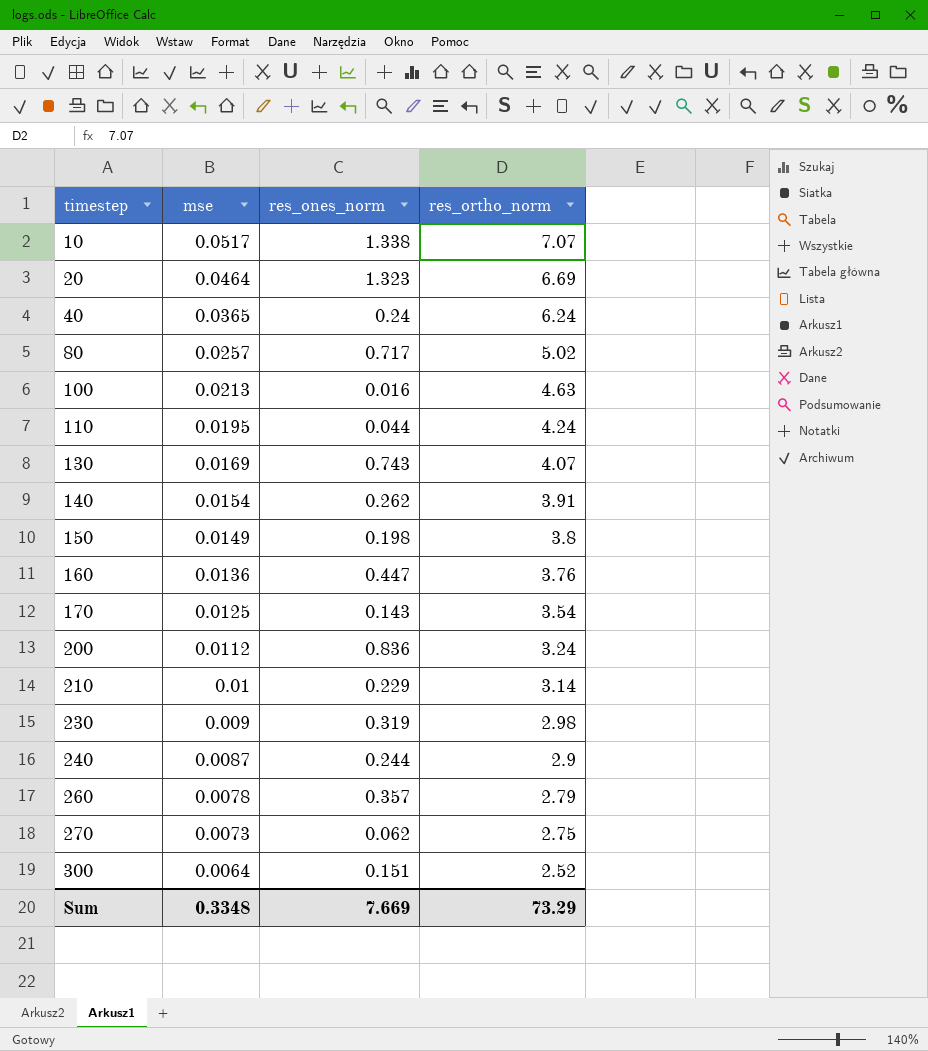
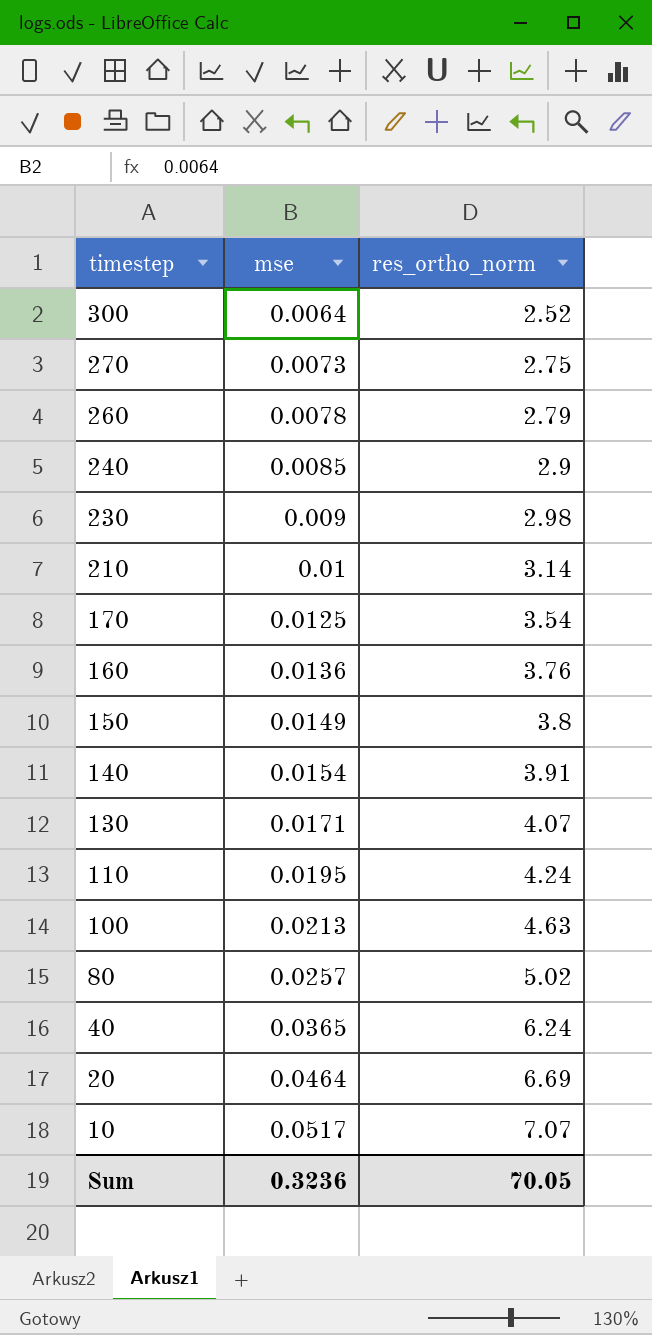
row order: timestep ascending -> timestep descending
column res_ones_norm | position: 3 -> none
row 200: 0.0112 | 0.836 | 3.24 -> none
240 | mse: 0.0087 -> 0.0085
130 | mse: 0.0169 -> 0.0171
Sum | mse: 0.3348 -> 0.3236
Sum | res_ortho_norm: 73.29 -> 70.05

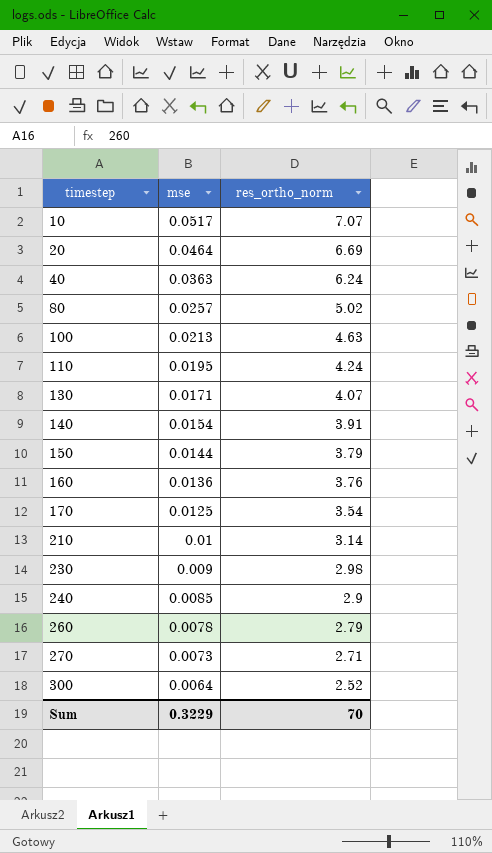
row order: timestep descending -> timestep ascending
40 | mse: 0.0365 -> 0.0363
150 | mse: 0.0149 -> 0.0144
150 | res_ortho_norm: 3.8 -> 3.79
270 | res_ortho_norm: 2.75 -> 2.71
Sum | mse: 0.3236 -> 0.3229
Sum | res_ortho_norm: 70.05 -> 70

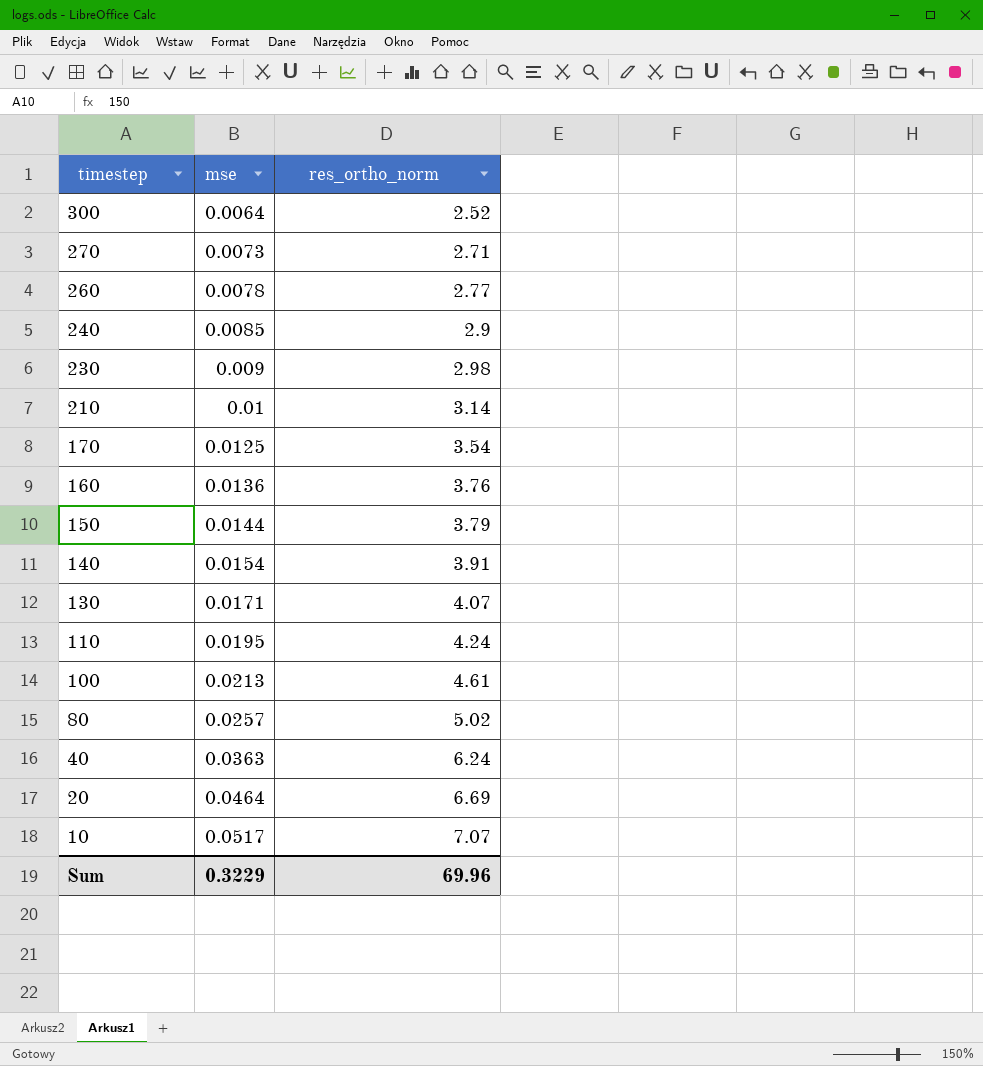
row order: timestep ascending -> timestep descending
260 | res_ortho_norm: 2.79 -> 2.77
100 | res_ortho_norm: 4.63 -> 4.61
Sum | res_ortho_norm: 70 -> 69.96

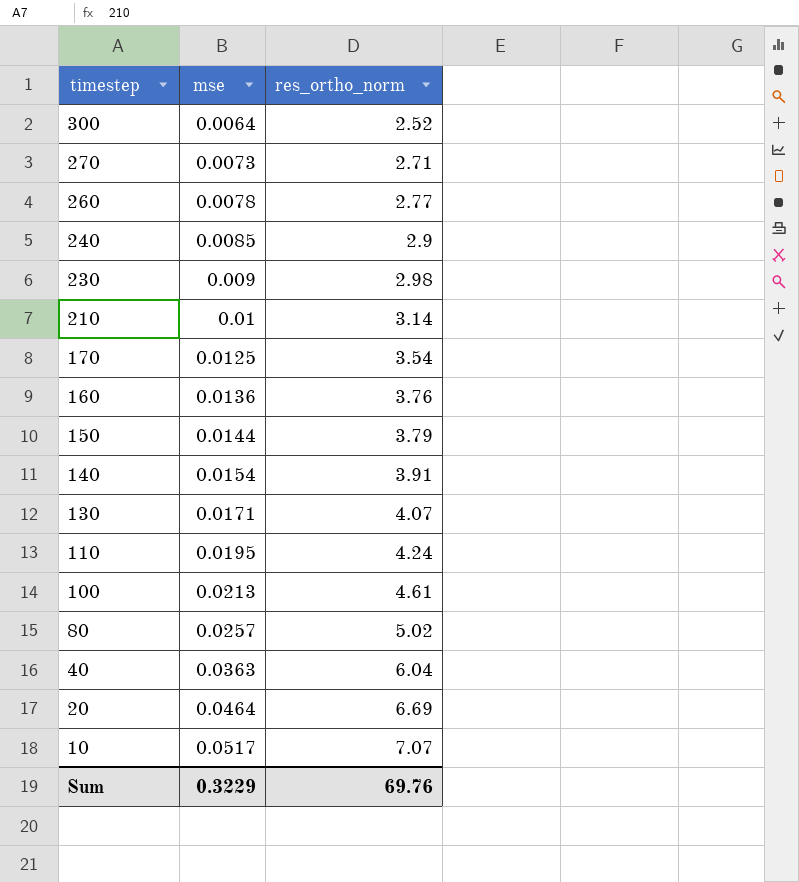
40 | res_ortho_norm: 6.24 -> 6.04
Sum | res_ortho_norm: 69.96 -> 69.76

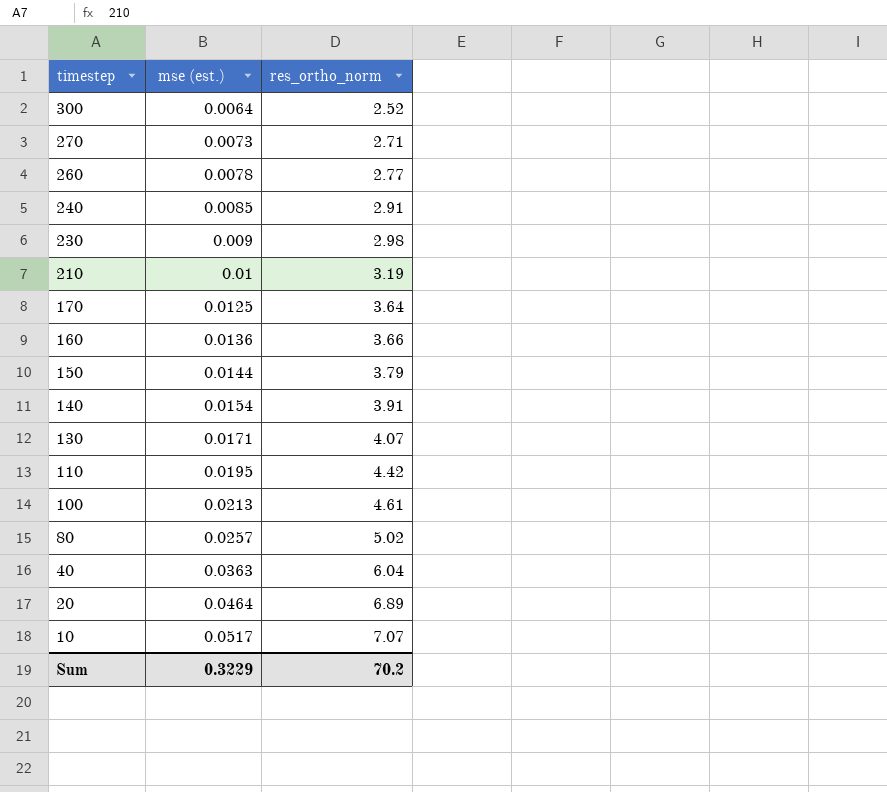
column name: mse -> mse (est.)
240 | res_ortho_norm: 2.9 -> 2.91
210 | res_ortho_norm: 3.14 -> 3.19
170 | res_ortho_norm: 3.54 -> 3.64
160 | res_ortho_norm: 3.76 -> 3.66
110 | res_ortho_norm: 4.24 -> 4.42
20 | res_ortho_norm: 6.69 -> 6.89
Sum | res_ortho_norm: 69.76 -> 70.2

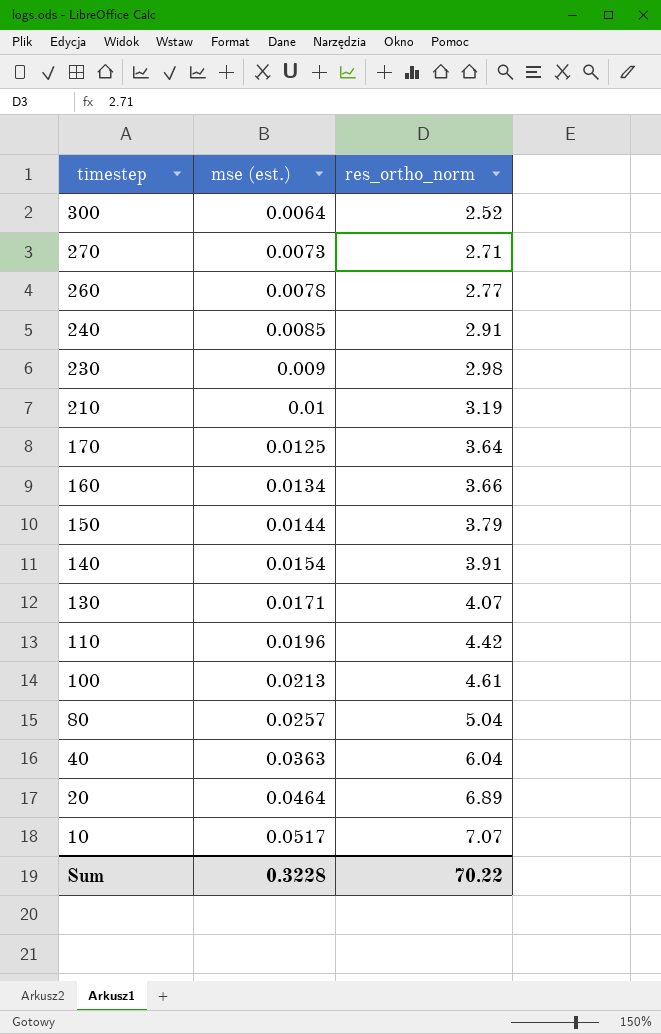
160 | mse (est.): 0.0136 -> 0.0134
110 | mse (est.): 0.0195 -> 0.0196
80 | res_ortho_norm: 5.02 -> 5.04
Sum | mse (est.): 0.3229 -> 0.3228
Sum | res_ortho_norm: 70.2 -> 70.22

